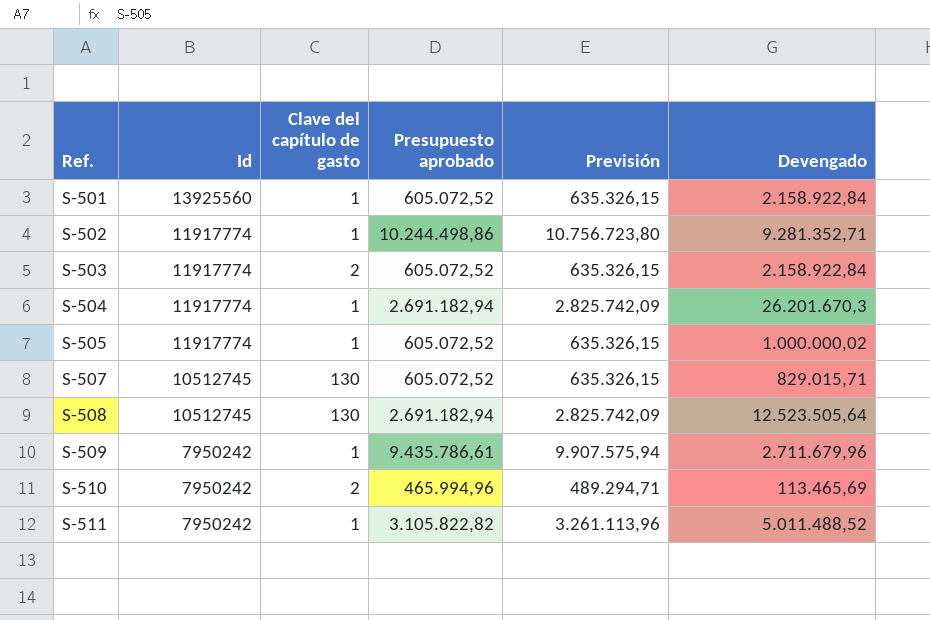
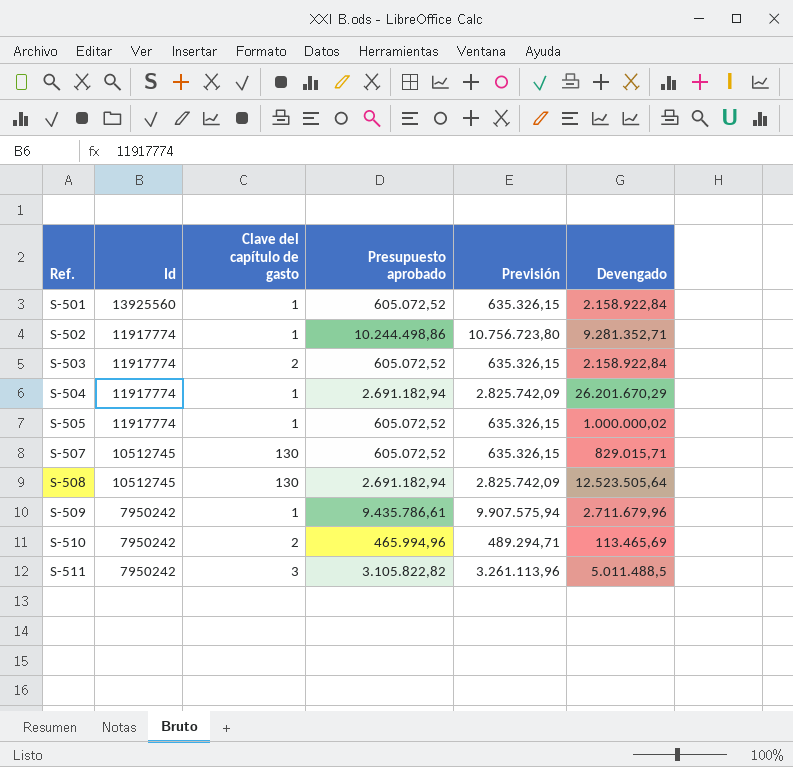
S-504 | Devengado: 26.201.670,3 -> 26.201.670,29
S-511 | Clave del capítulo de gasto: 1 -> 3
S-511 | Devengado: 5.011.488,52 -> 5.011.488,5

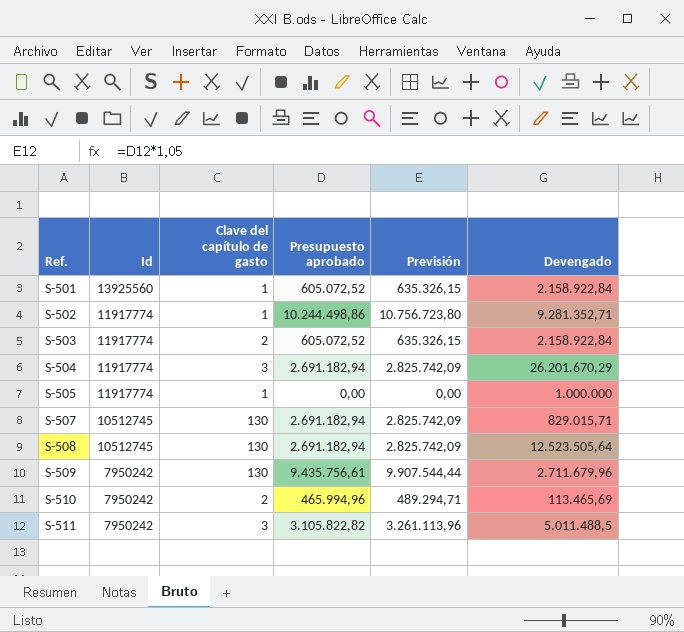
S-504 | Clave del capítulo de gasto: 1 -> 3
S-505 | Presupuesto aprobado: 605.072,52 -> 0,00
S-505 | Previsión: 635.326,15 -> 0,00
S-505 | Devengado: 1.000.000,02 -> 1.000.000
S-507 | Presupuesto aprobado: 605.072,52 -> 2.691.182,94
S-507 | Previsión: 635.326,15 -> 2.825.742,09
S-509 | Clave del capítulo de gasto: 1 -> 130
S-509 | Presupuesto aprobado: 9.435.786,61 -> 9.435.756,61
S-509 | Previsión: 9.907.575,94 -> 9.907.544,44

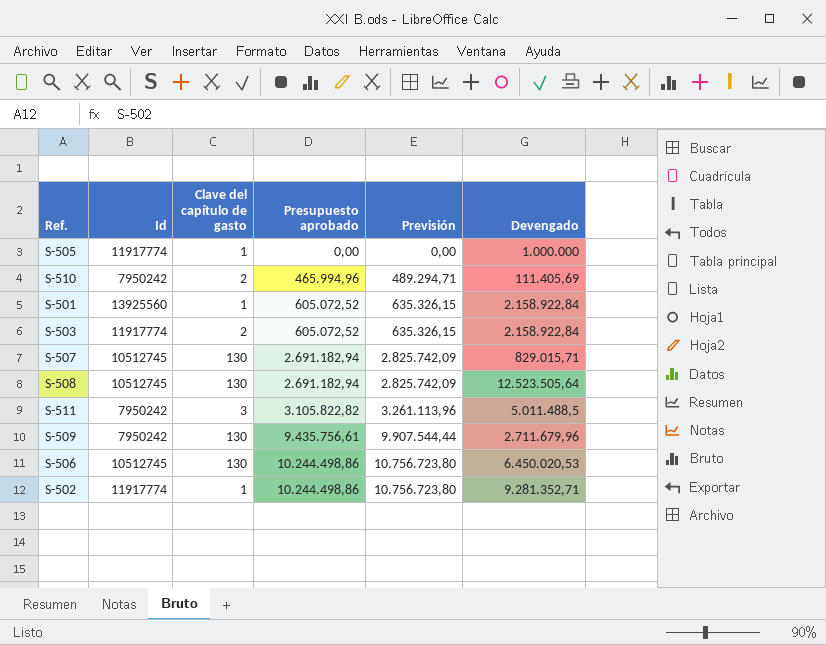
row order: Ref. ascending -> Presupuesto aprobado ascending
row S-504: 11917774 | 3 | 2.691.182,94 | 2.825.742,09 | 26.201.670,29 -> none
S-510 | Devengado: 113.465,69 -> 111.405,69
row S-506: none -> 10512745 | 130 | 10.244.498,86 | 10.756.723,80 | 6.450.020,53

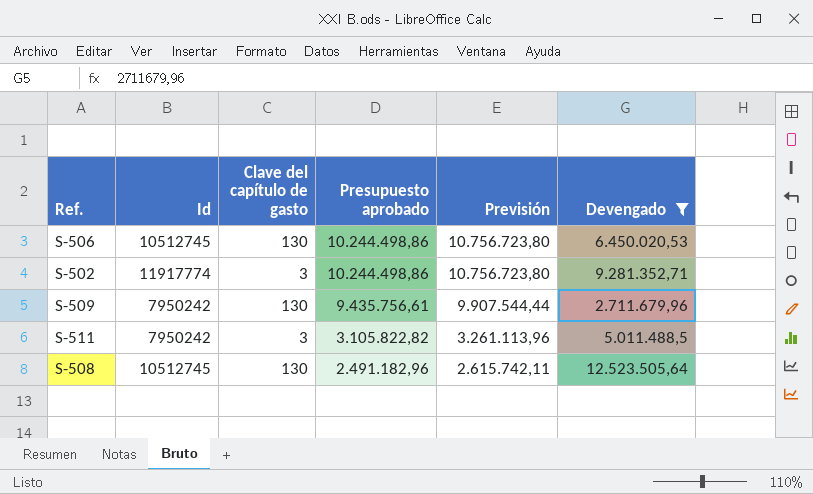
filter: none -> Devengado >= 2.711.679,96
row order: Presupuesto aprobado ascending -> Presupuesto aprobado descending
S-502 | Clave del capítulo de gasto: 1 -> 3
S-508 | Presupuesto aprobado: 2.691.182,94 -> 2.491.182,96
S-508 | Previsión: 2.825.742,09 -> 2.615.742,11

